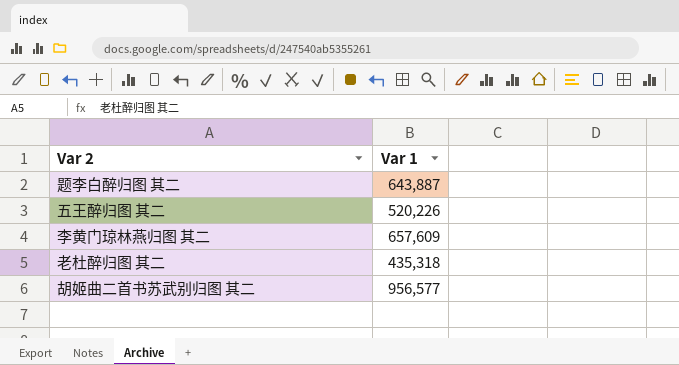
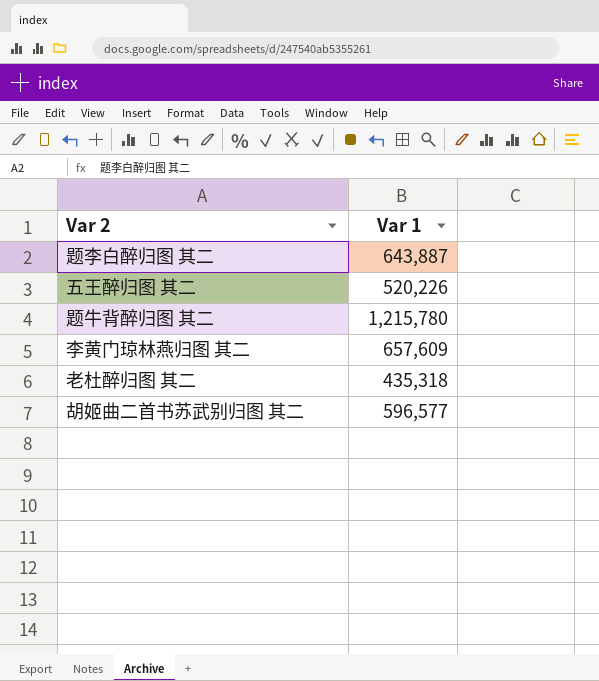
row 题牛背醉归图 其二: none -> 1,215,780
胡姬曲二首书苏武别归图 其二 | Var 1: 956,577 -> 596,577

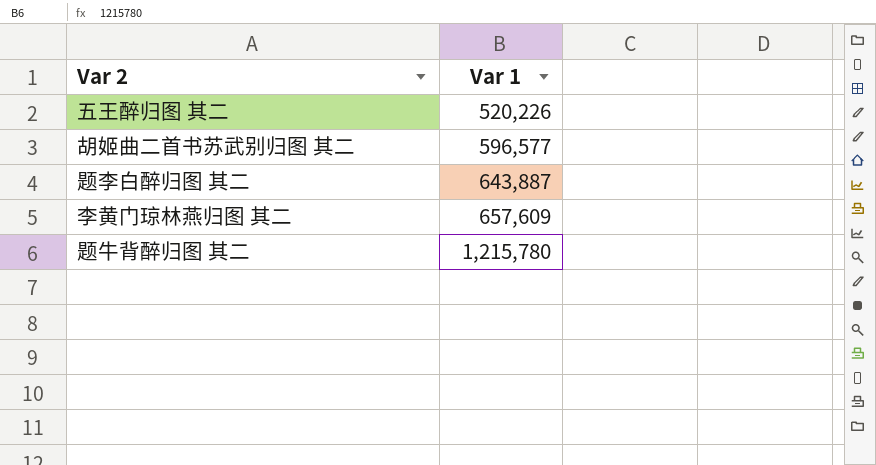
row order: none -> Var 1 ascending
row 老杜醉归图 其二: 435,318 -> none

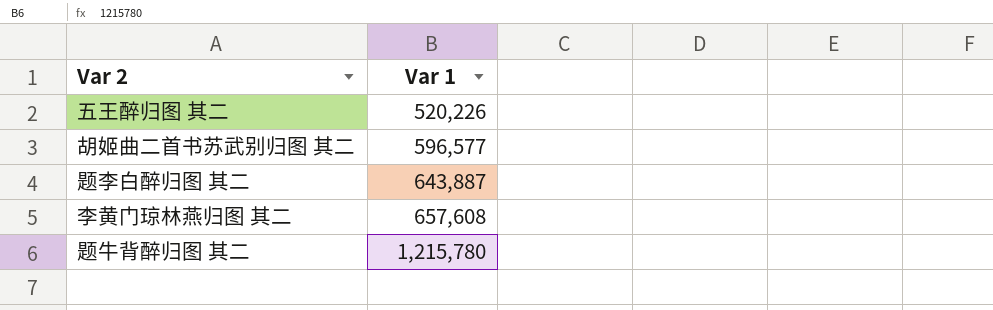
李黄门琼林燕归图 其二 | Var 1: 657,609 -> 657,608

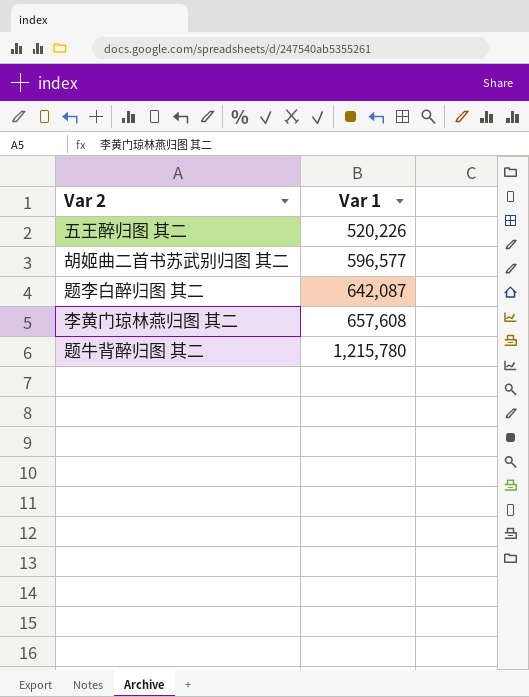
题李白醉归图 其二 | Var 1: 643,887 -> 642,087

